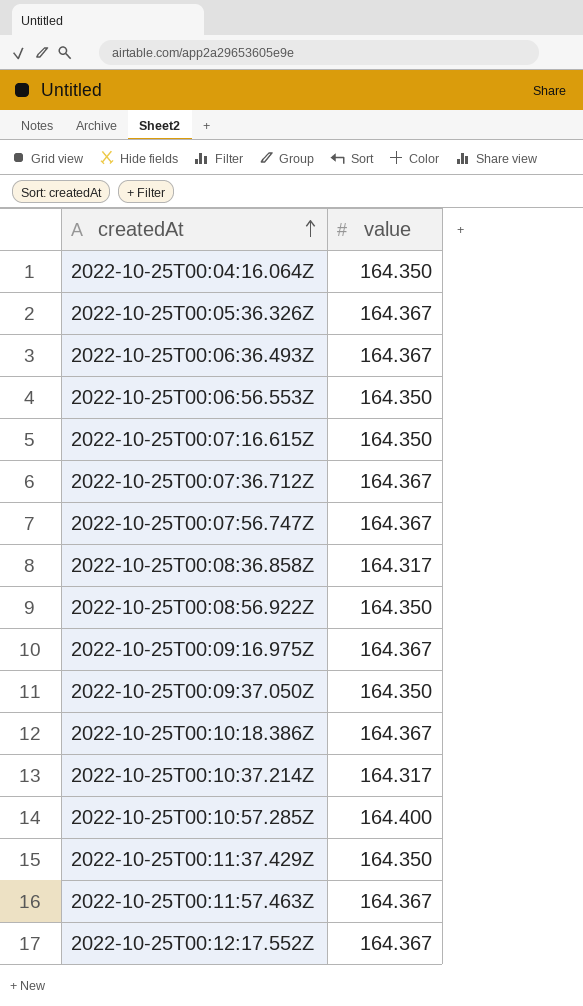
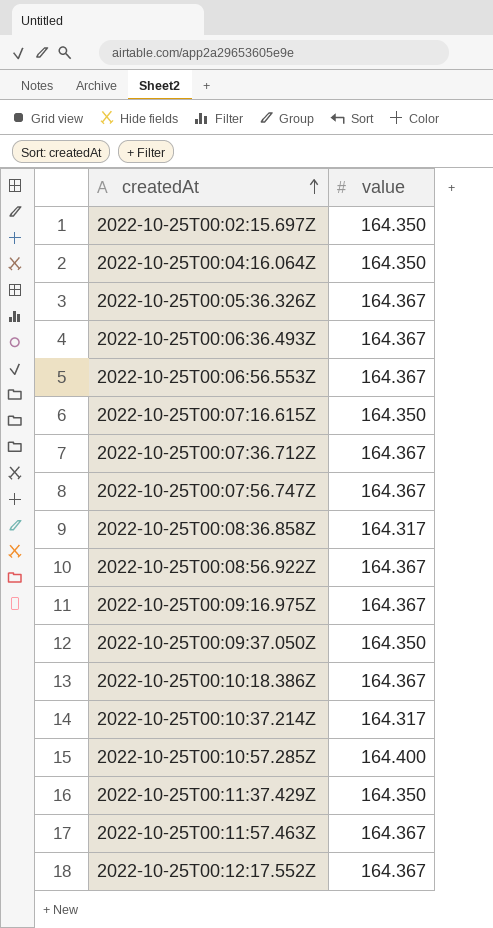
row 2022-10-25T00:02:15.697Z: none -> 164.350
2022-10-25T00:06:56.553Z | value: 164.350 -> 164.367
2022-10-25T00:08:56.922Z | value: 164.350 -> 164.367

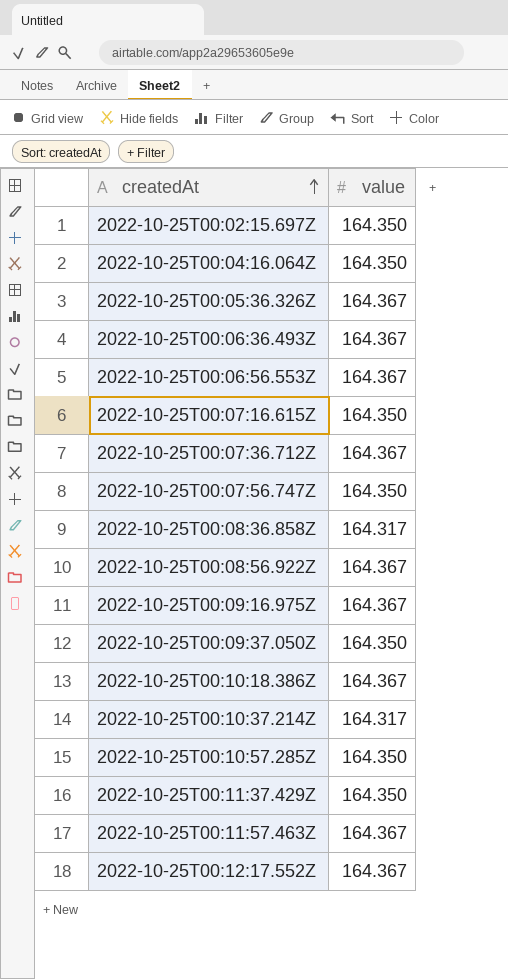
2022-10-25T00:07:56.747Z | value: 164.367 -> 164.350
2022-10-25T00:10:57.285Z | value: 164.400 -> 164.350

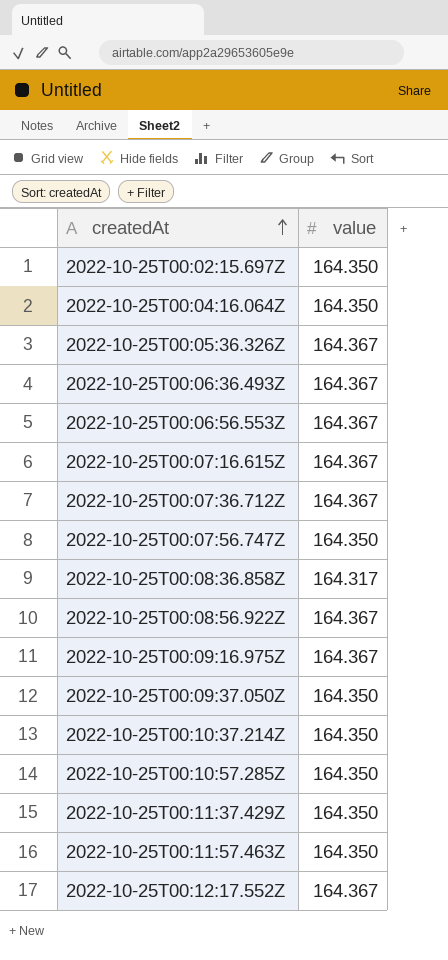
row 2022-10-25T00:10:18.386Z: 164.367 -> none
2022-10-25T00:07:16.615Z | value: 164.350 -> 164.367
2022-10-25T00:10:37.214Z | value: 164.317 -> 164.350
2022-10-25T00:11:57.463Z | value: 164.367 -> 164.350

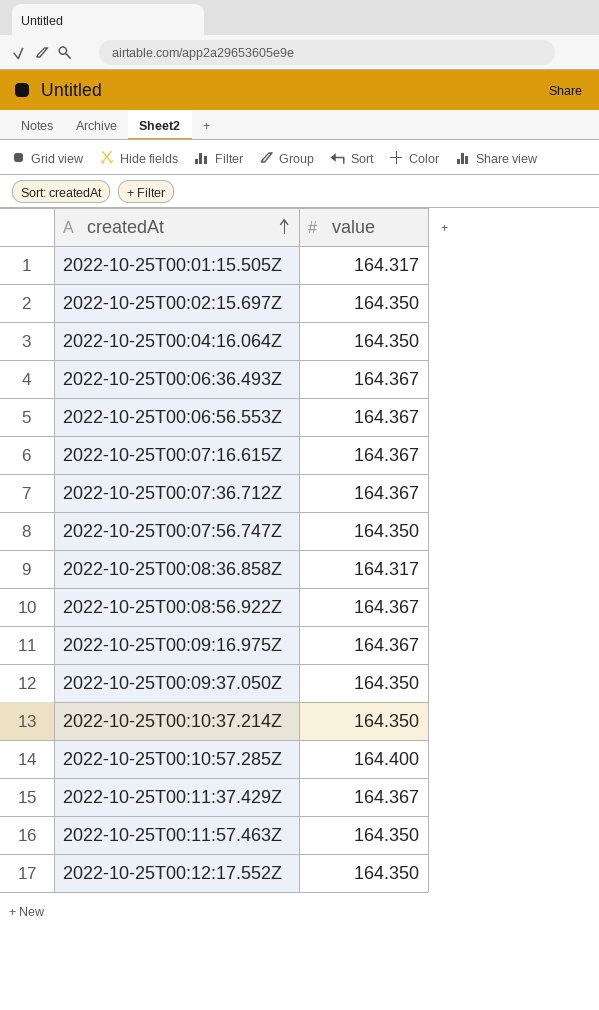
row 2022-10-25T00:05:36.326Z: 164.367 -> none
row 2022-10-25T00:01:15.505Z: none -> 164.317
2022-10-25T00:10:57.285Z | value: 164.350 -> 164.400
2022-10-25T00:11:37.429Z | value: 164.350 -> 164.367
2022-10-25T00:12:17.552Z | value: 164.367 -> 164.350

